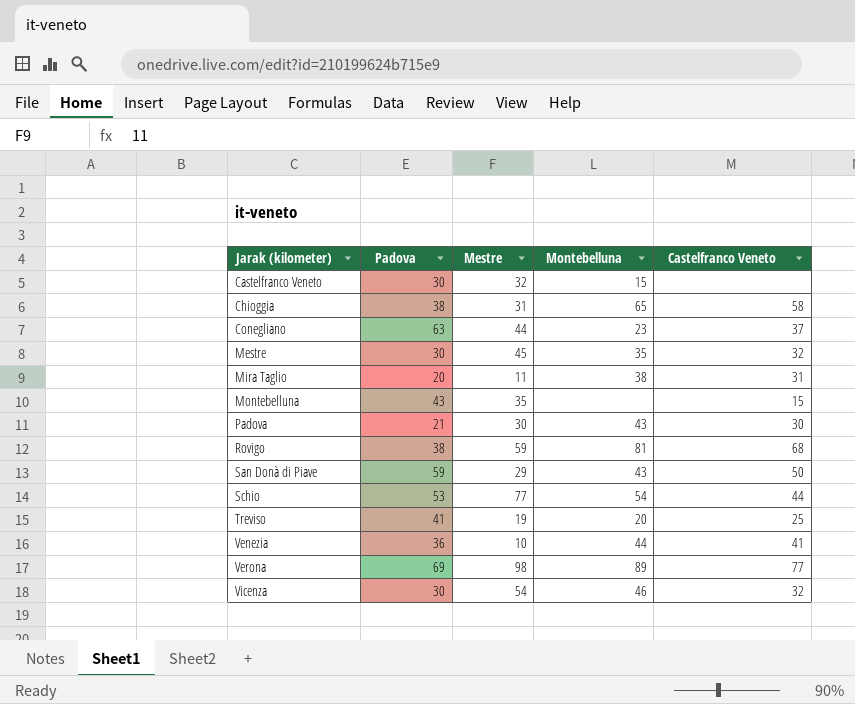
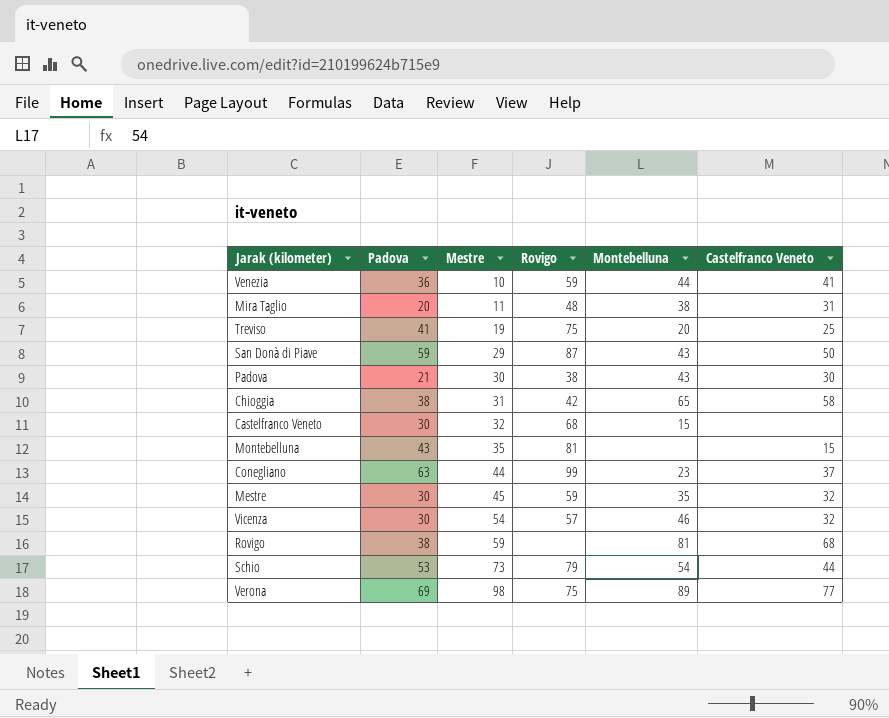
row order: Jarak (kilometer) ascending -> Mestre ascending
column Rovigo | position: none -> 4
Schio | Mestre: 77 -> 73

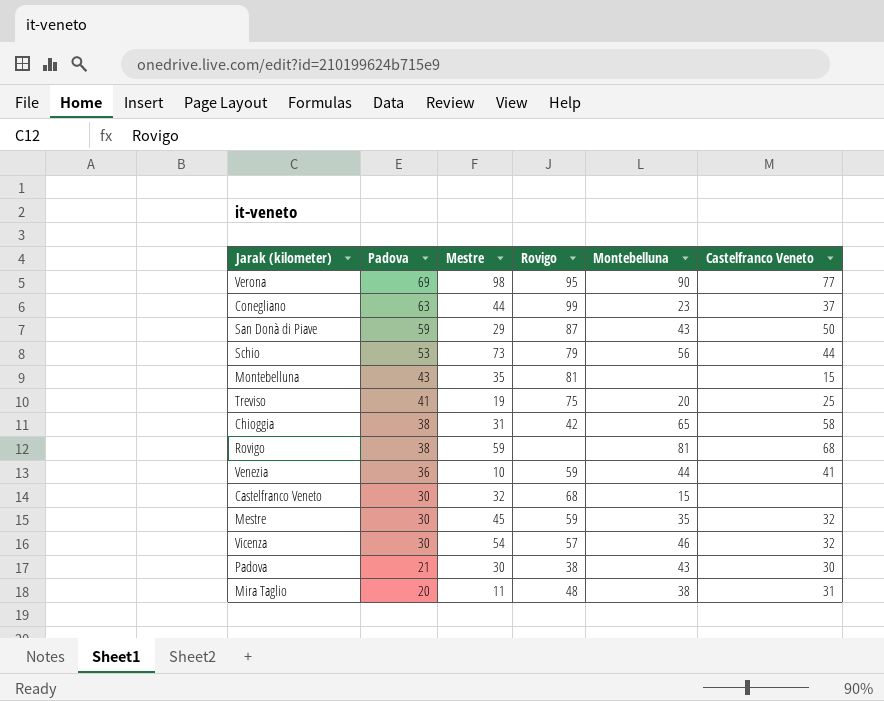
row order: Mestre ascending -> Padova descending
Verona | Rovigo: 75 -> 95
Verona | Montebelluna: 89 -> 90
Schio | Montebelluna: 54 -> 56

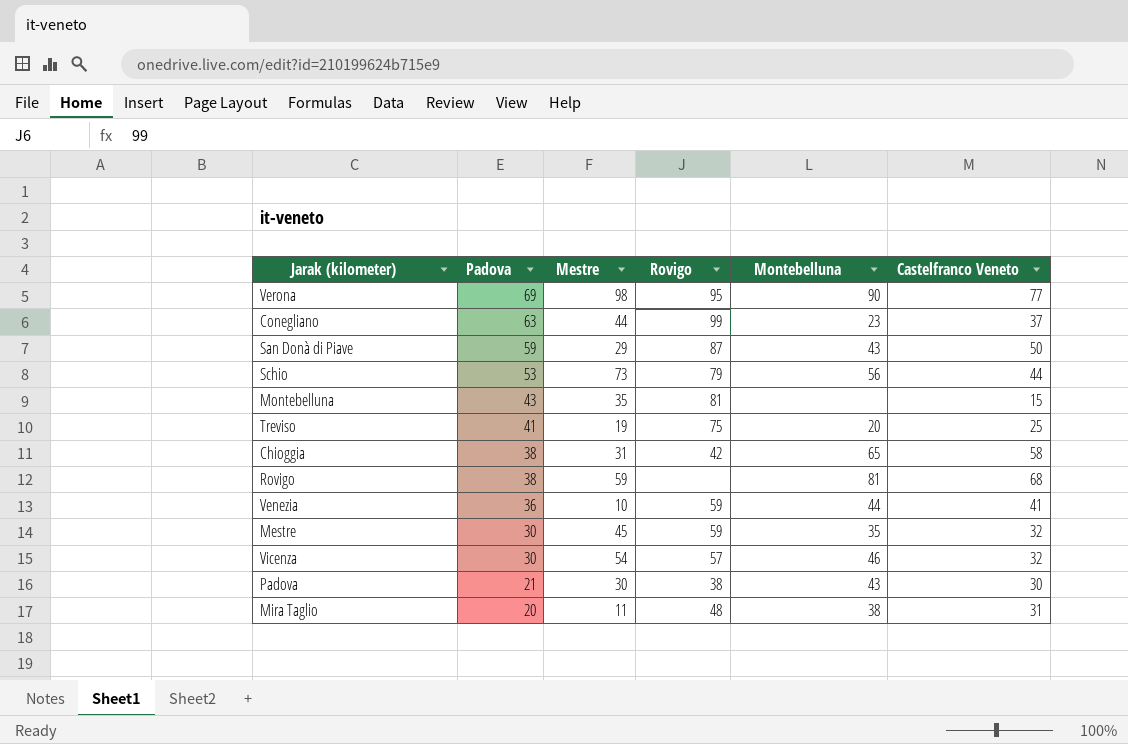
row Castelfranco Veneto: 30 | 32 | 68 | 15 | none -> none

